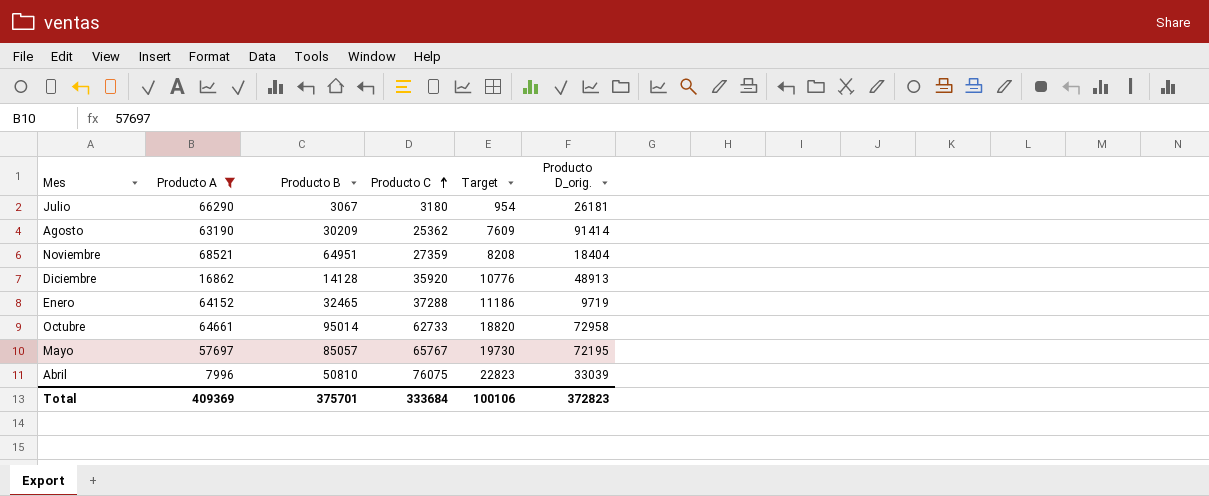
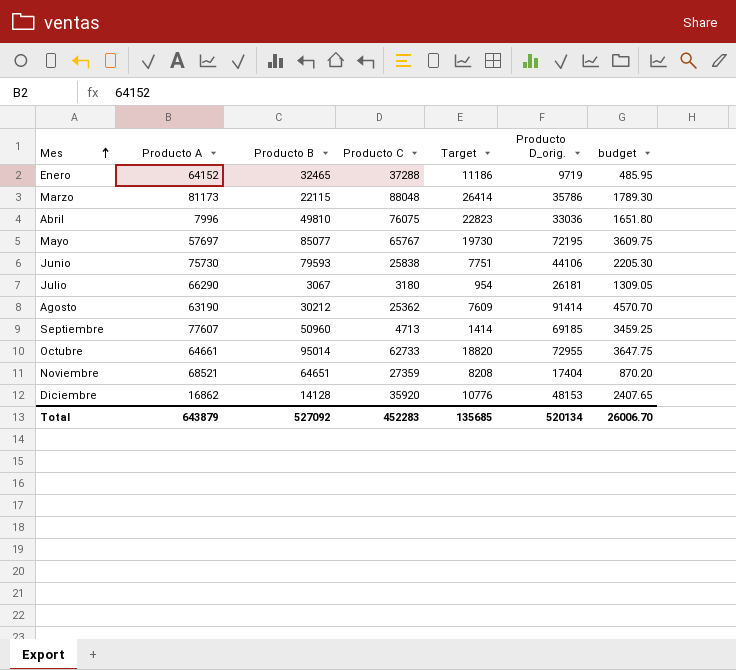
filter: Producto A <= 68521 -> none
row order: Producto C ascending -> Mes ascending
column budget | formula: none -> [Producto D_orig.] * 0.05
Abril | Producto B: 50810 -> 49810
Abril | Producto D_orig.: 33039 -> 33036
Mayo | Producto B: 85057 -> 85077
Agosto | Producto B: 30209 -> 30212
Octubre | Producto D_orig.: 72958 -> 72955
Noviembre | Producto B: 64951 -> 64651
Noviembre | Producto D_orig.: 18404 -> 17404
Diciembre | Producto D_orig.: 48913 -> 48153
Total | Producto A: 409369 -> 643879
Total | Producto B: 375701 -> 527092
Total | Producto C: 333684 -> 452283
Total | Target: 100106 -> 135685
Total | Producto D_orig.: 372823 -> 520134

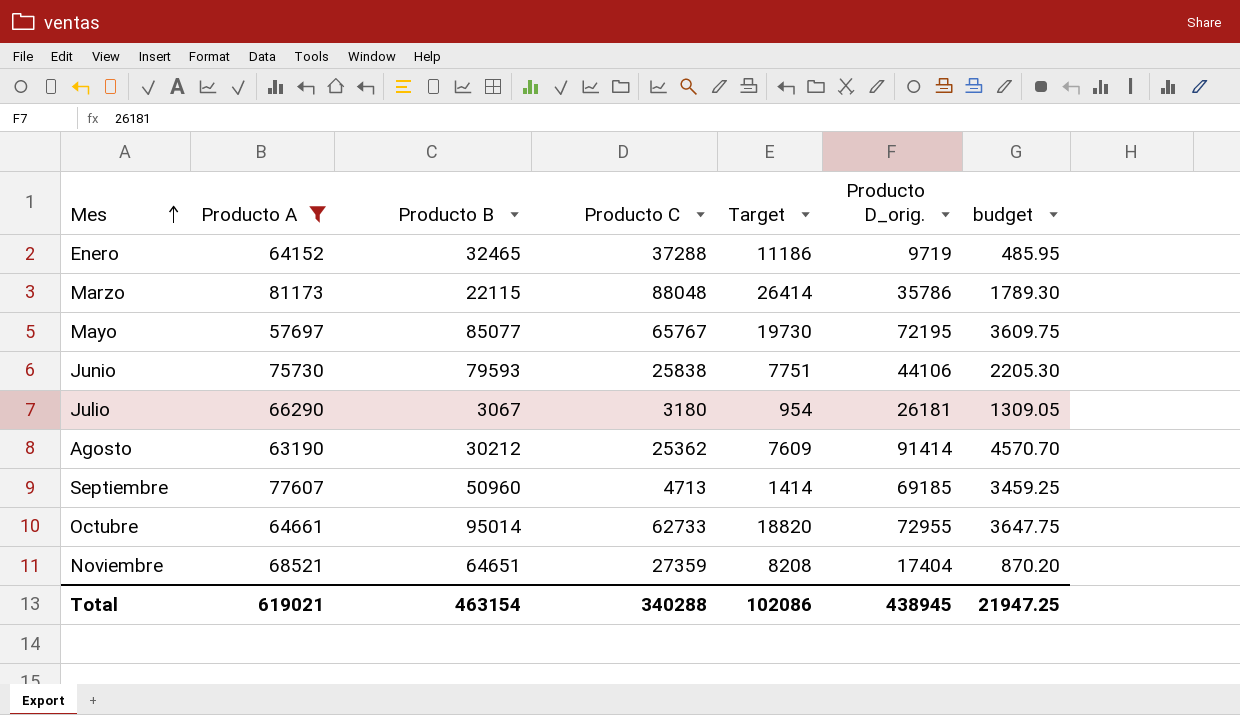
filter: none -> Producto A >= 57697
Total | Producto A: 643879 -> 619021
Total | Producto B: 527092 -> 463154
Total | Producto C: 452283 -> 340288
Total | Target: 135685 -> 102086
Total | Producto D_orig.: 520134 -> 438945
Total | budget: 26006.70 -> 21947.25

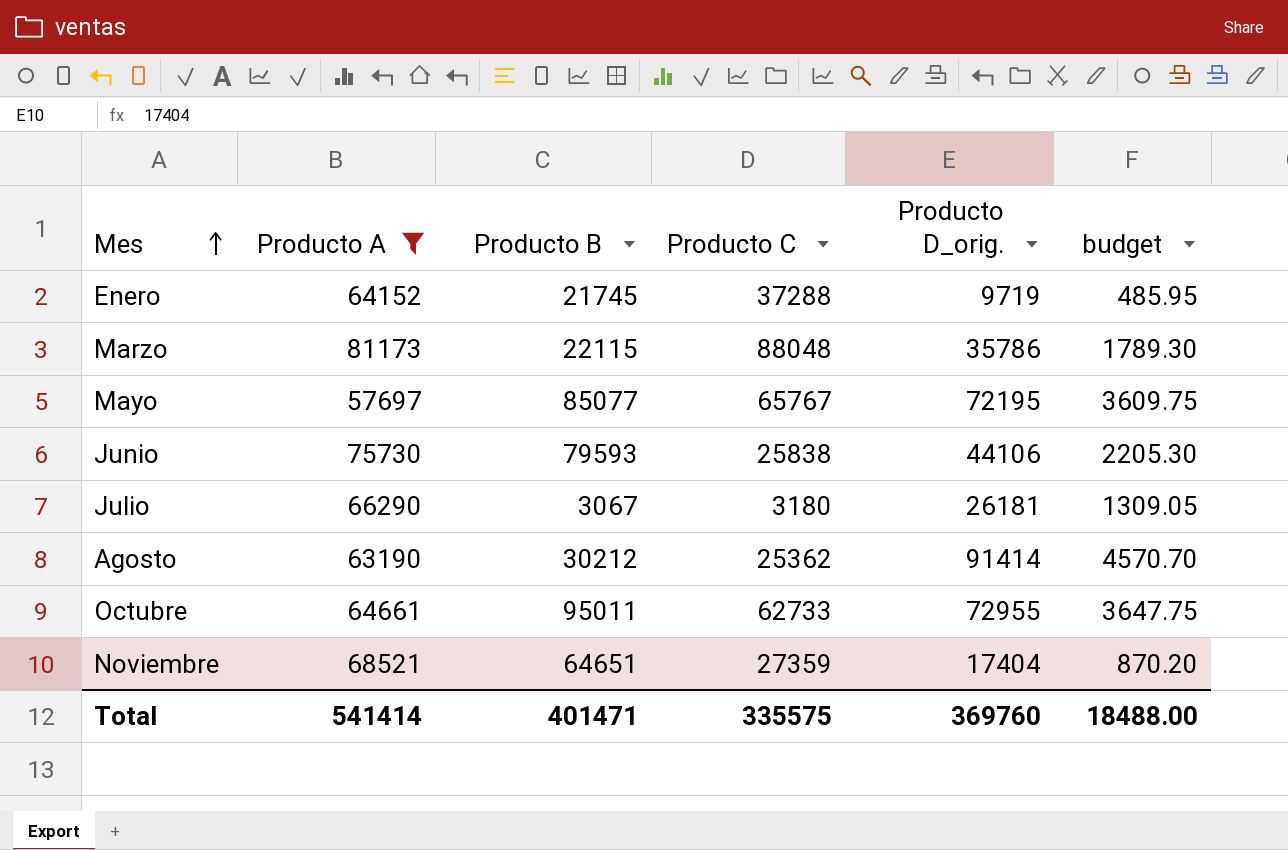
column Target | formula: [Producto C] * 0.3 -> none
row Septiembre: 77607 | 50960 | 4713 | 1414 | 69185 | 3459.25 -> none
Enero | Producto B: 32465 -> 21745
Octubre | Producto B: 95014 -> 95011
Total | Producto A: 619021 -> 541414
Total | Producto B: 463154 -> 401471
Total | Producto C: 340288 -> 335575
Total | Producto D_orig.: 438945 -> 369760
Total | budget: 21947.25 -> 18488.00

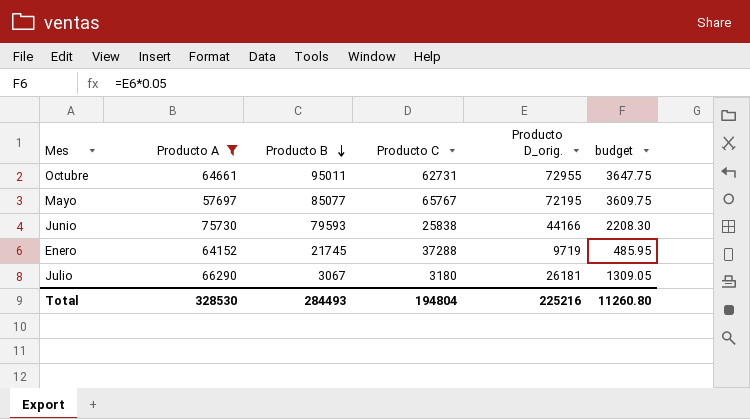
row order: Mes ascending -> Producto B descending
row Marzo: 81173 | 22115 | 88048 | 35786 | 1789.30 -> none
row Agosto: 63190 | 30212 | 25362 | 91414 | 4570.70 -> none
row Noviembre: 68521 | 64651 | 27359 | 17404 | 870.20 -> none
Octubre | Producto C: 62733 -> 62731
Junio | Producto D_orig.: 44106 -> 44166
Junio | budget: 2205.30 -> 2208.30
Total | Producto A: 541414 -> 328530
Total | Producto B: 401471 -> 284493
Total | Producto C: 335575 -> 194804
Total | Producto D_orig.: 369760 -> 225216
Total | budget: 18488.00 -> 11260.80

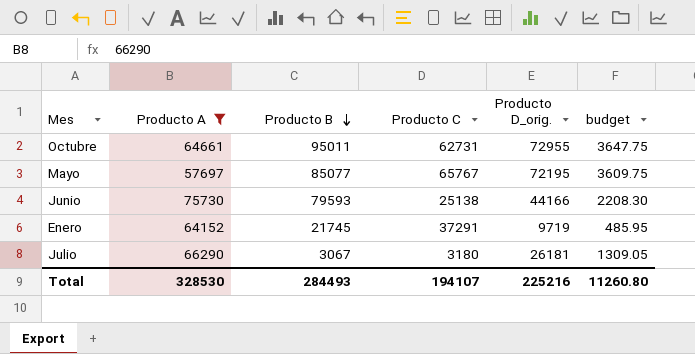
Junio | Producto C: 25838 -> 25138
Enero | Producto C: 37288 -> 37291
Total | Producto C: 194804 -> 194107

